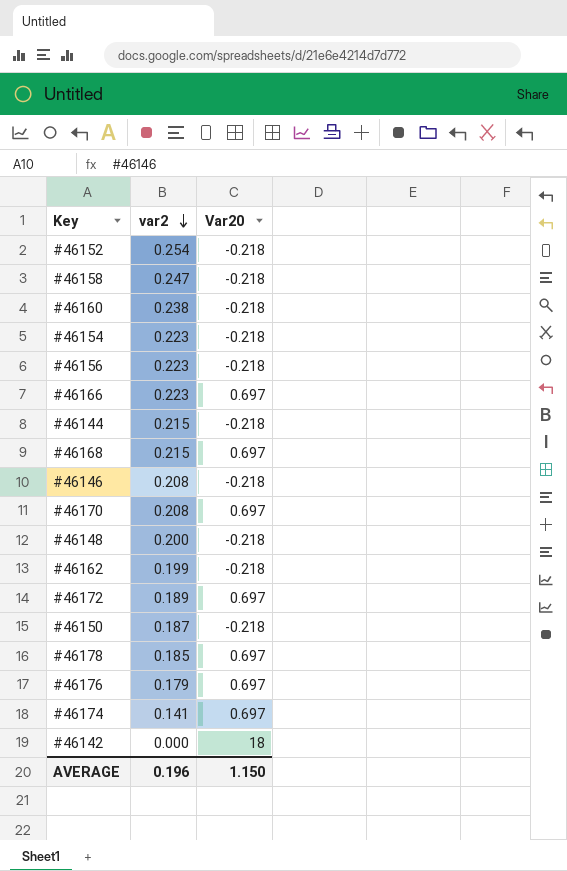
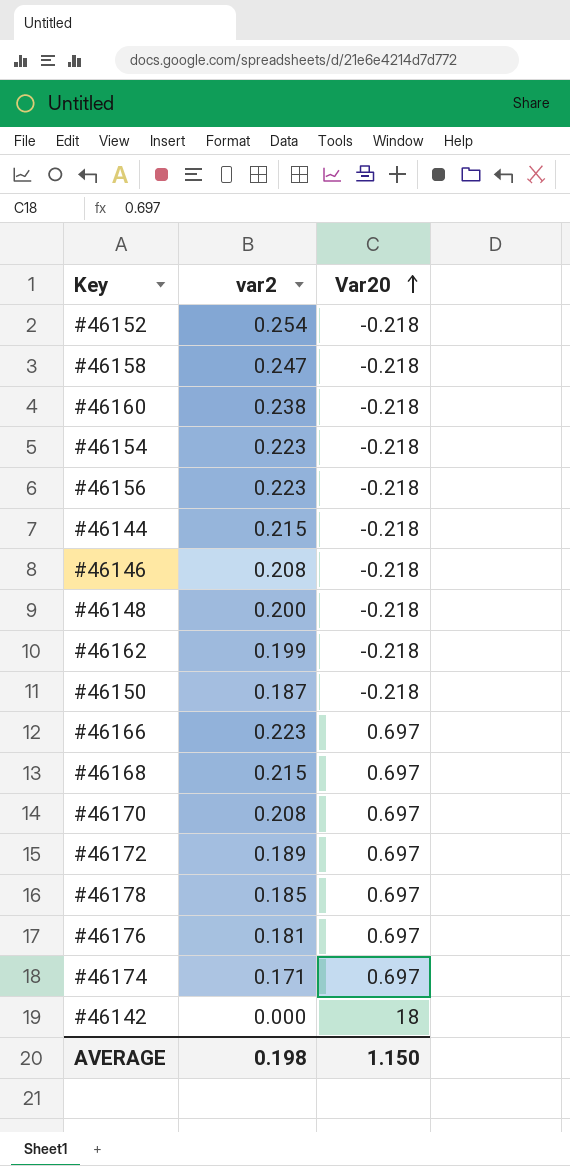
row order: var2 descending -> Var20 ascending
#46176 | var2: 0.179 -> 0.181
#46174 | var2: 0.141 -> 0.171
AVERAGE | var2: 0.196 -> 0.198

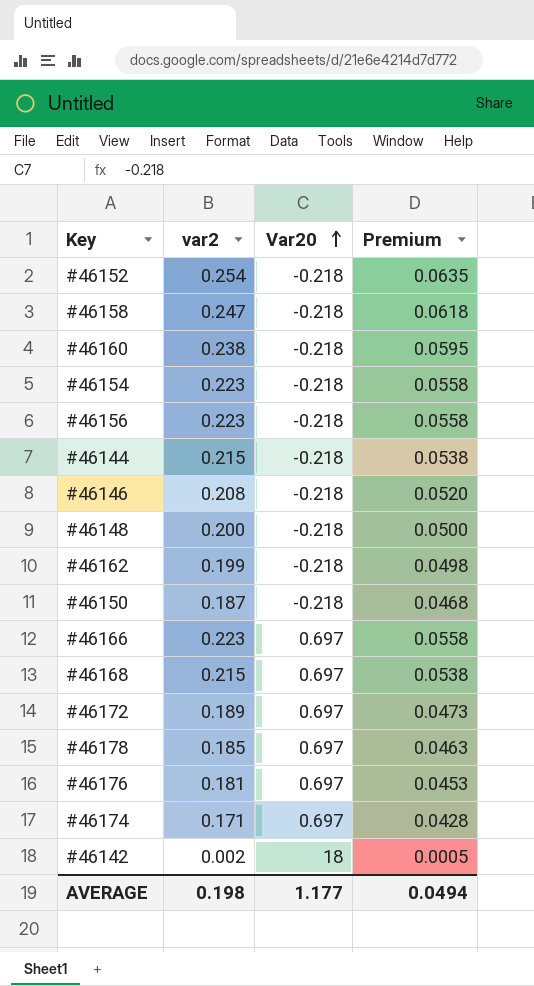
column Premium | formula: none -> [var2] * 0.25
row #46170: 0.208 | 0.697 -> none
#46142 | var2: 0.000 -> 0.002
AVERAGE | Var20: 1.150 -> 1.177

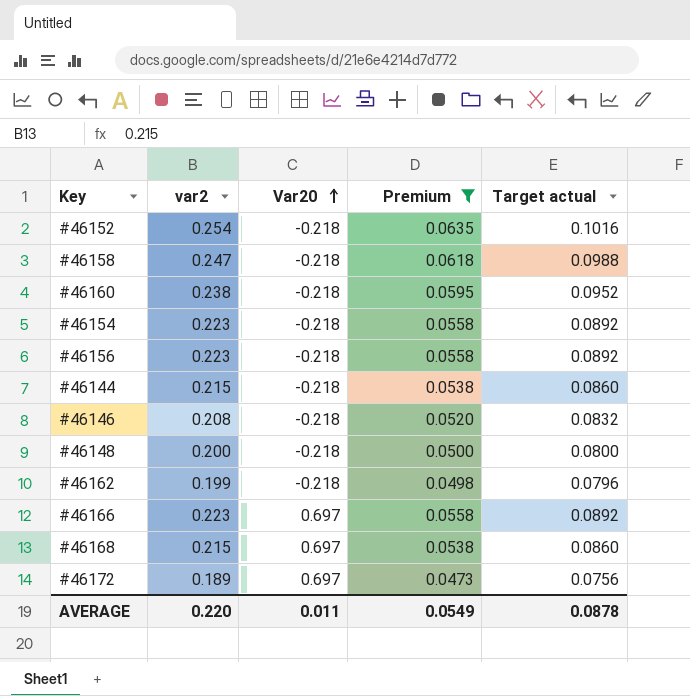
filter: none -> Premium >= 0.0473
column Target actual | formula: none -> [var2] * 0.4
AVERAGE | var2: 0.198 -> 0.220
AVERAGE | Var20: 1.177 -> 0.011
AVERAGE | Premium: 0.0494 -> 0.0549

